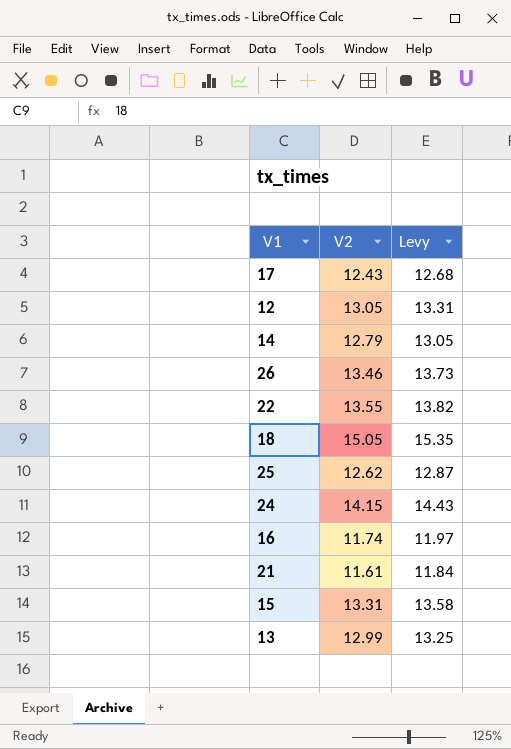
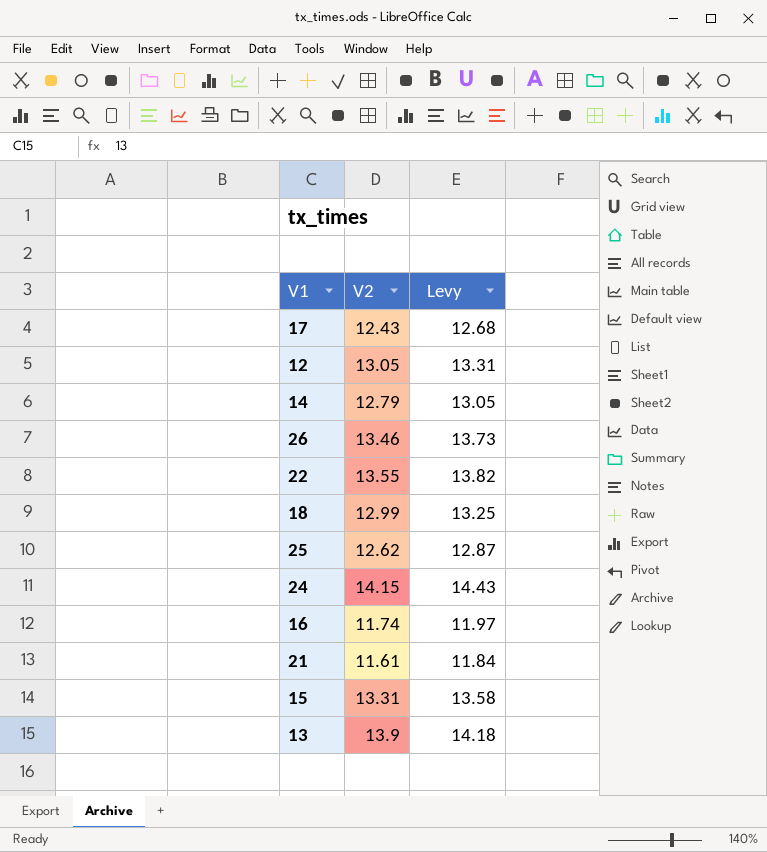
18 | V2: 15.05 -> 12.99
18 | Levy: 15.35 -> 13.25
13 | V2: 12.99 -> 13.9
13 | Levy: 13.25 -> 14.18

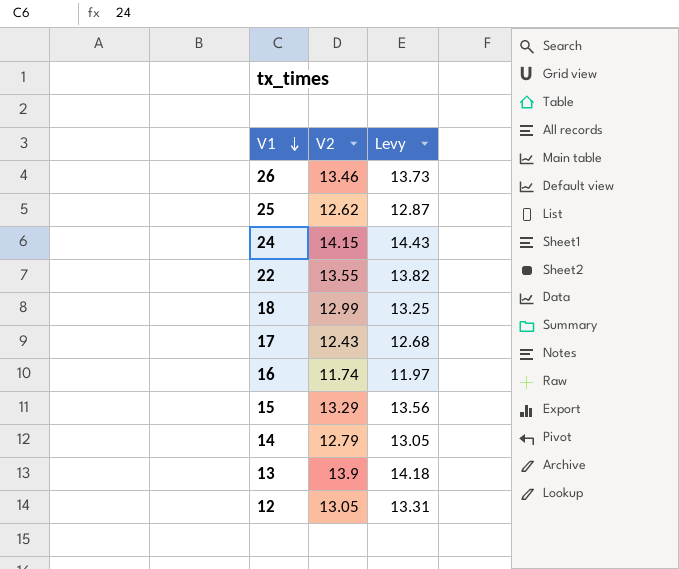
row order: none -> V1 descending
row 21: 11.61 | 11.84 -> none
15 | V2: 13.31 -> 13.29
15 | Levy: 13.58 -> 13.56

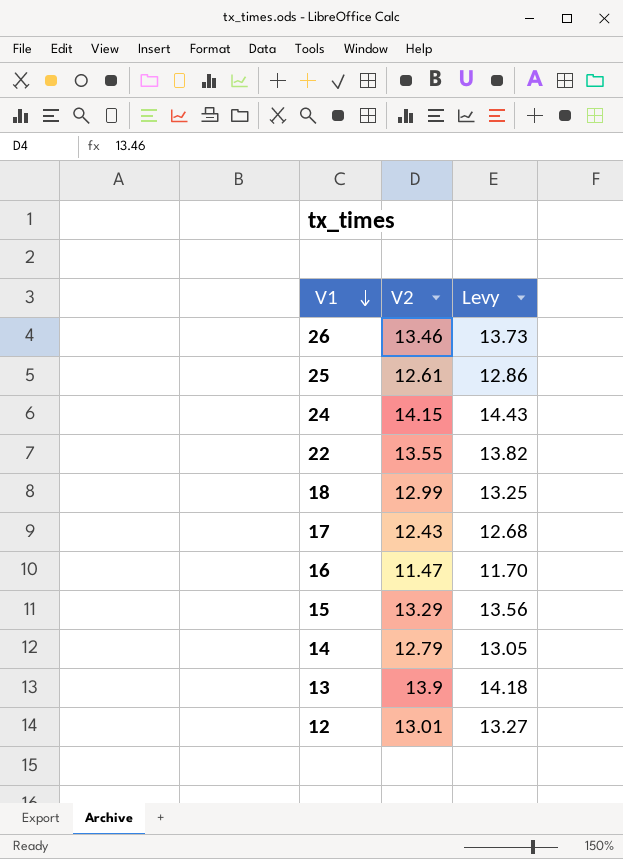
25 | V2: 12.62 -> 12.61
25 | Levy: 12.87 -> 12.86
16 | V2: 11.74 -> 11.47
16 | Levy: 11.97 -> 11.70
12 | V2: 13.05 -> 13.01
12 | Levy: 13.31 -> 13.27

